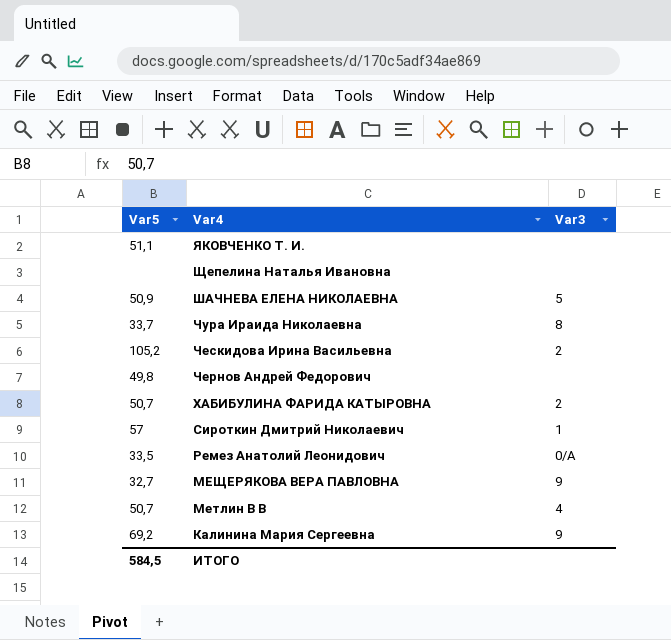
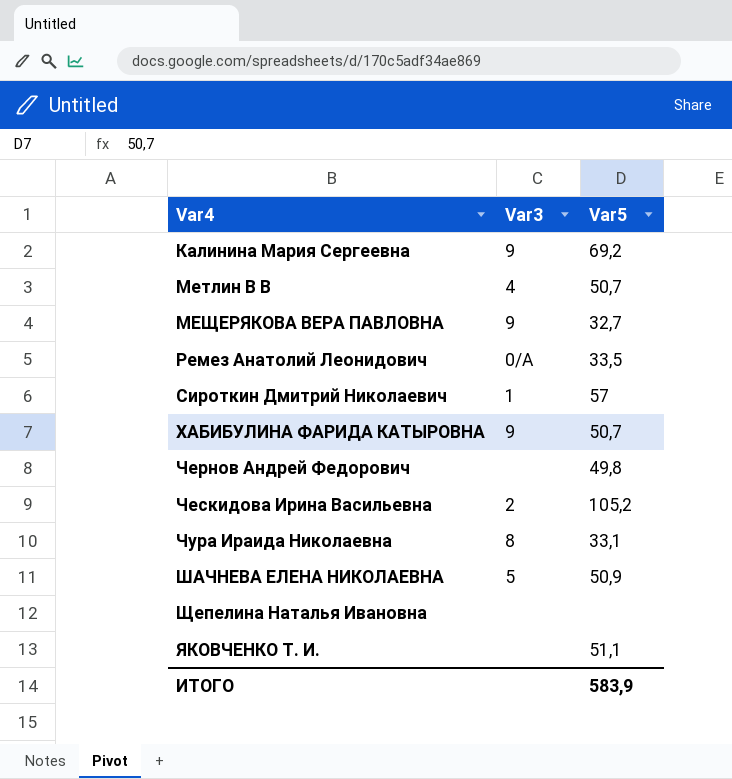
row order: Var4 descending -> Var4 ascending
column Var5 | position: 1 -> 3
ХАБИБУЛИНА ФАРИДА КАТЫРОВНА | Var3: 2 -> 9
Чура Ираида Николаевна | Var5: 33,7 -> 33,1
ИТОГО | Var5: 584,5 -> 583,9

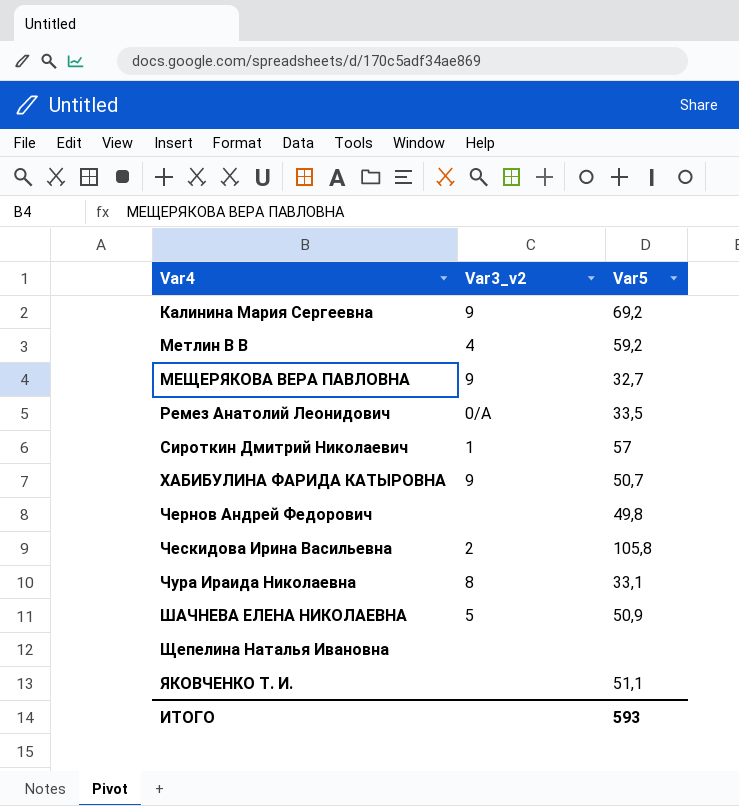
column name: Var3 -> Var3_v2
Метлин В В | Var5: 50,7 -> 59,2
Ческидова Ирина Васильевна | Var5: 105,2 -> 105,8
ИТОГО | Var5: 583,9 -> 593

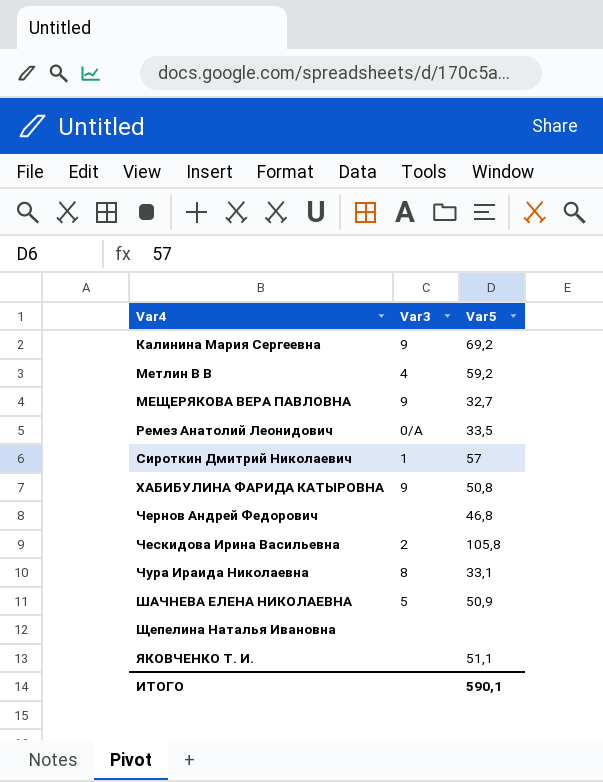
column name: Var3_v2 -> Var3
ХАБИБУЛИНА ФАРИДА КАТЫРОВНА | Var5: 50,7 -> 50,8
Чернов Андрей Федорович | Var5: 49,8 -> 46,8
ИТОГО | Var5: 593 -> 590,1

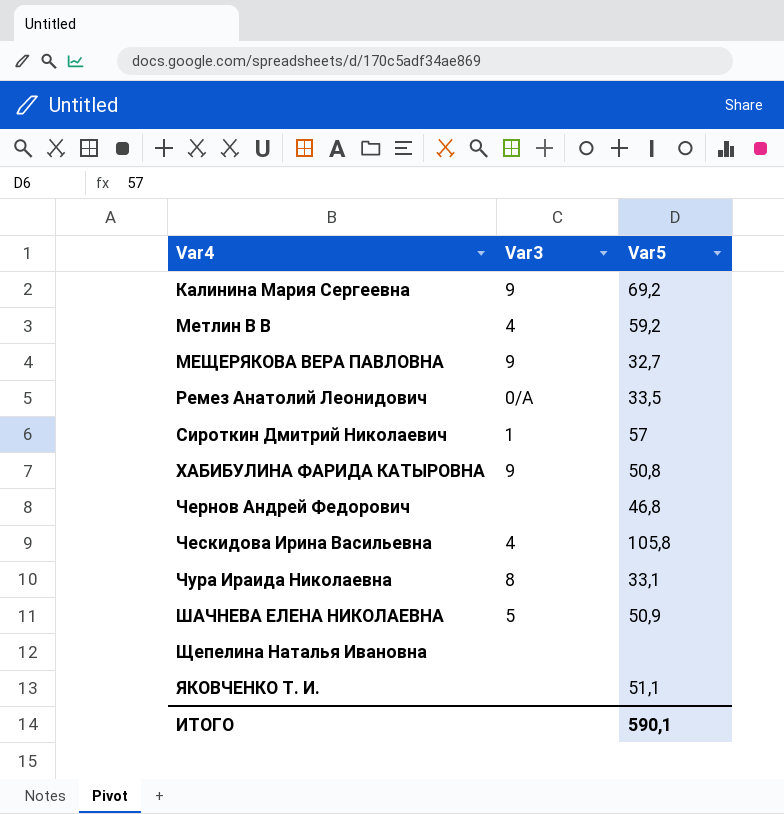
Ческидова Ирина Васильевна | Var3: 2 -> 4

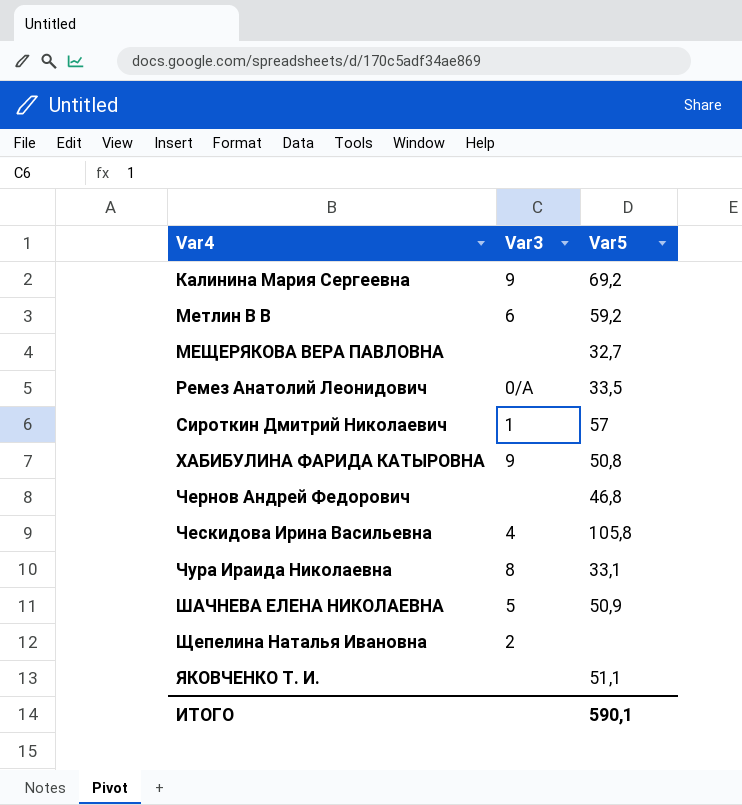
Метлин В В | Var3: 4 -> 6
МЕЩЕРЯКОВА ВЕРА ПАВЛОВНА | Var3: 9 -> none
Щепелина Наталья Ивановна | Var3: none -> 2

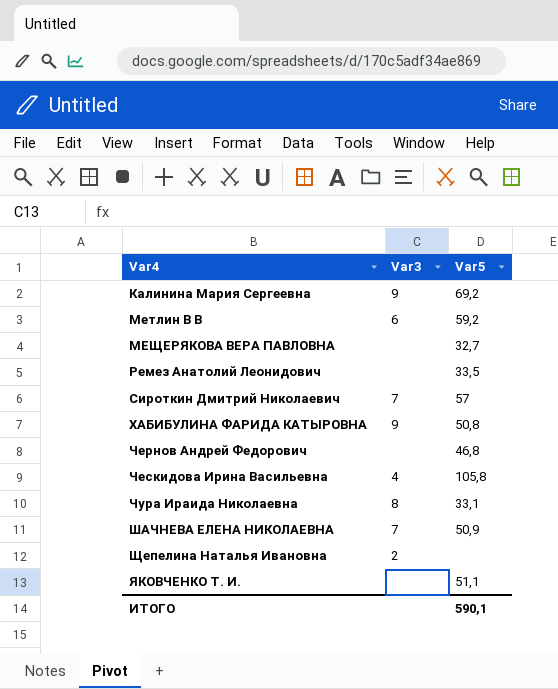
Ремез Анатолий Леонидович | Var3: 0/А -> none
Сироткин Дмитрий Николаевич | Var3: 1 -> 7
ШАЧНЕВА ЕЛЕНА НИКОЛАЕВНА | Var3: 5 -> 7

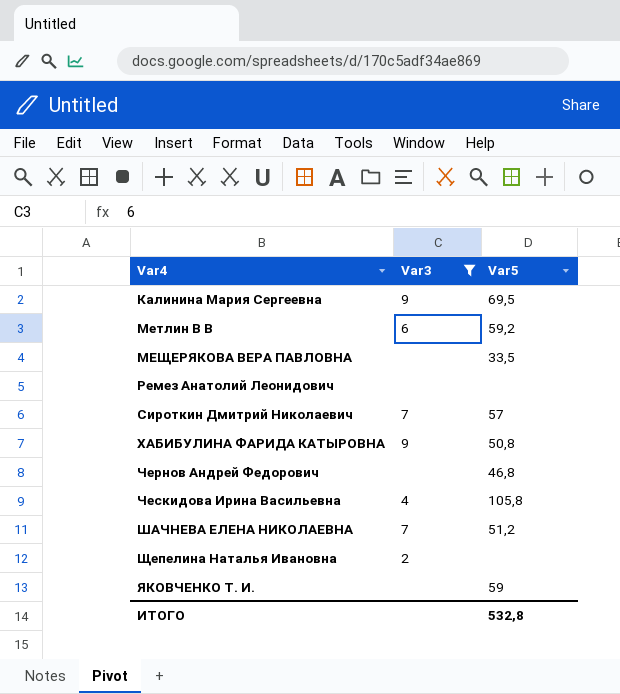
filter: none -> Var3 != 8
Калинина Мария Сергеевна | Var5: 69,2 -> 69,5
МЕЩЕРЯКОВА ВЕРА ПАВЛОВНА | Var5: 32,7 -> 33,5
Ремез Анатолий Леонидович | Var5: 33,5 -> none
ШАЧНЕВА ЕЛЕНА НИКОЛАЕВНА | Var5: 50,9 -> 51,2
ЯКОВЧЕНКО Т. И. | Var5: 51,1 -> 59
ИТОГО | Var5: 590,1 -> 532,8

